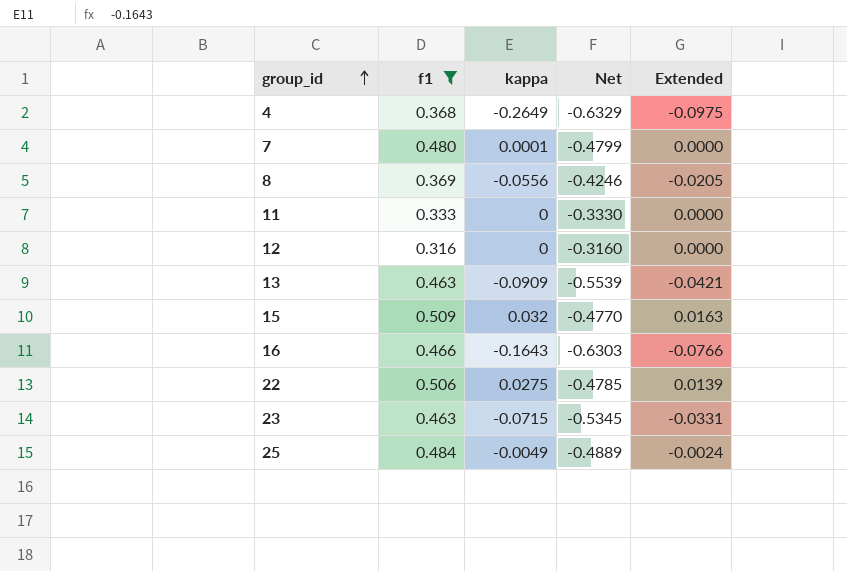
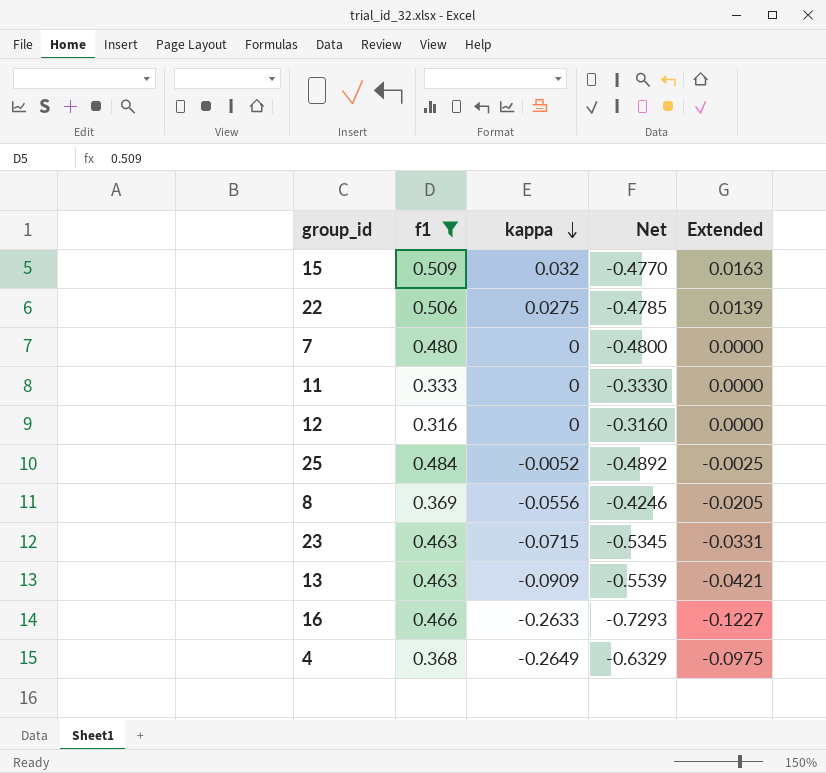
row order: group_id ascending -> kappa descending
7 | kappa: 0.0001 -> 0
7 | Net: -0.4799 -> -0.4800
25 | kappa: -0.0049 -> -0.0052
25 | Net: -0.4889 -> -0.4892
25 | Extended: -0.0024 -> -0.0025
16 | kappa: -0.1643 -> -0.2633
16 | Net: -0.6303 -> -0.7293
16 | Extended: -0.0766 -> -0.1227

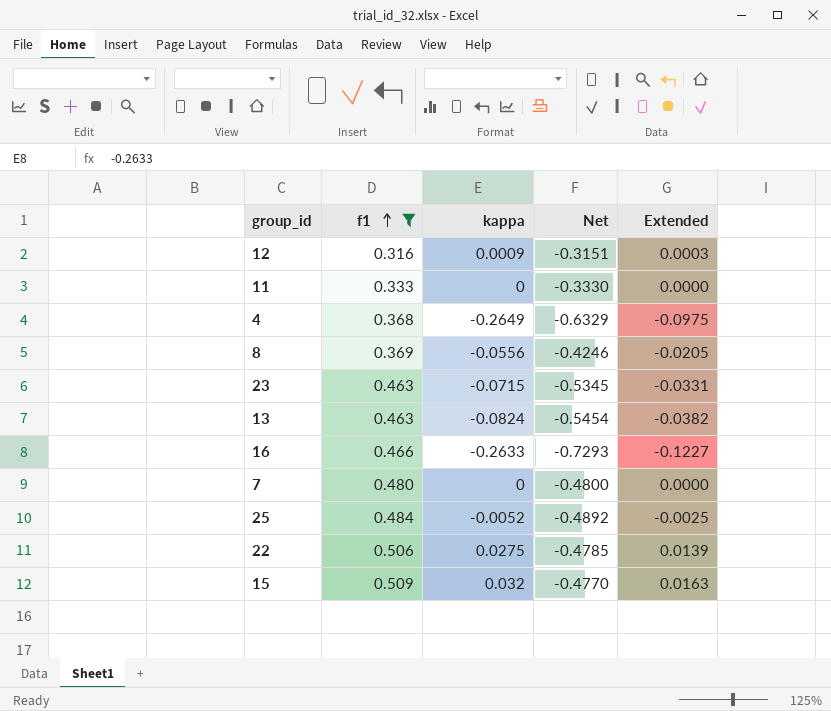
row order: kappa descending -> f1 ascending
12 | kappa: 0 -> 0.0009
12 | Net: -0.3160 -> -0.3151
12 | Extended: 0.0000 -> 0.0003
13 | kappa: -0.0909 -> -0.0824
13 | Net: -0.5539 -> -0.5454
13 | Extended: -0.0421 -> -0.0382

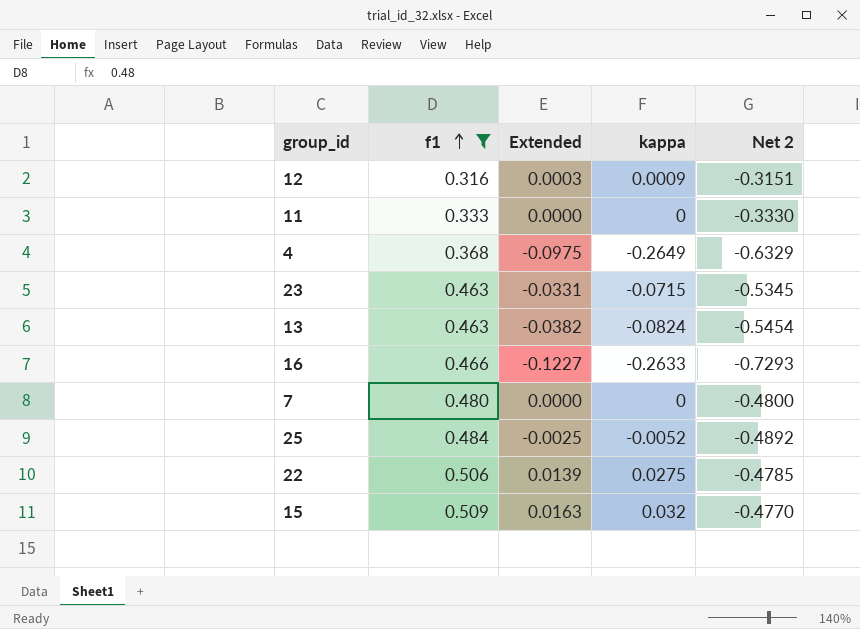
column Extended | position: 5 -> 3
column name: Net -> Net 2
row 8: 0.369 | -0.0556 | -0.4246 | -0.0205 -> none

